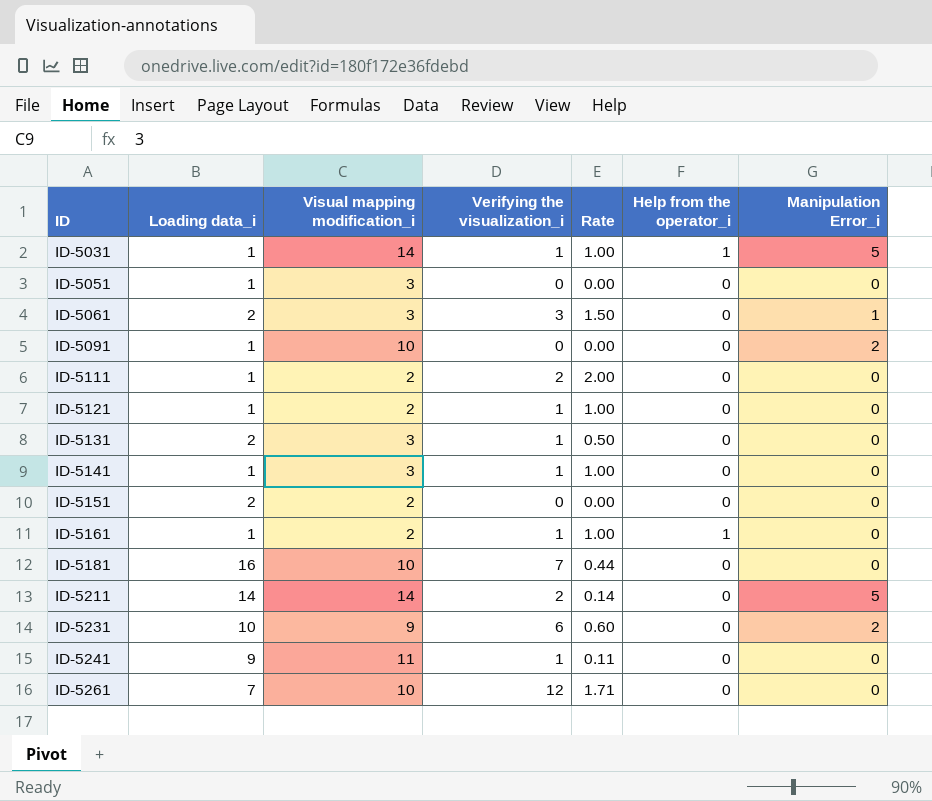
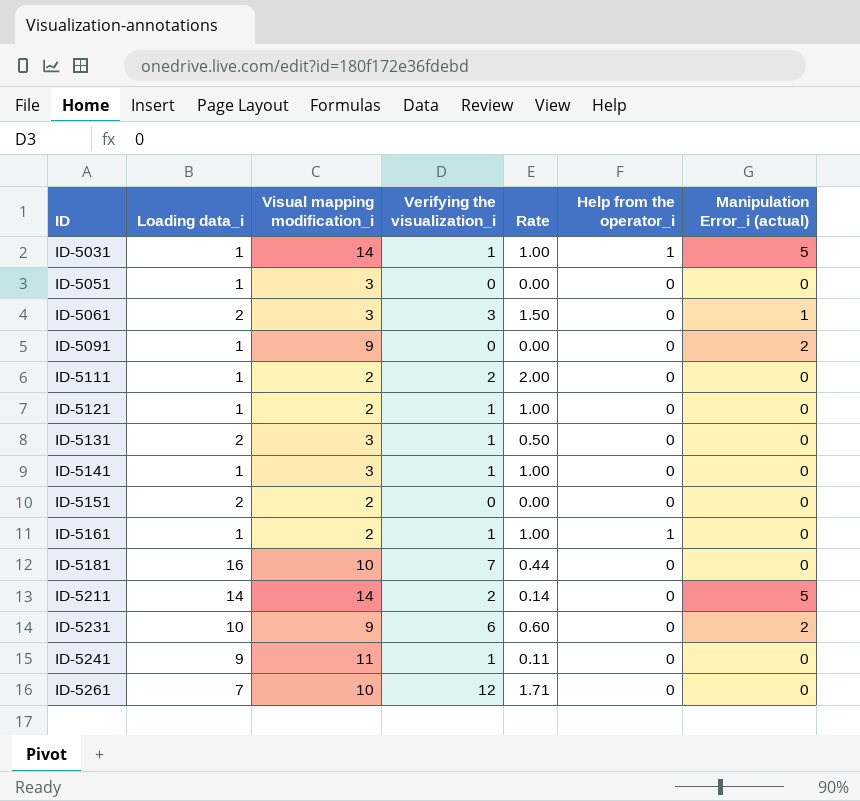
column name: Manipulation Error_i -> Manipulation Error_i (actual)
ID-5091 | Visual mapping modification_i: 10 -> 9

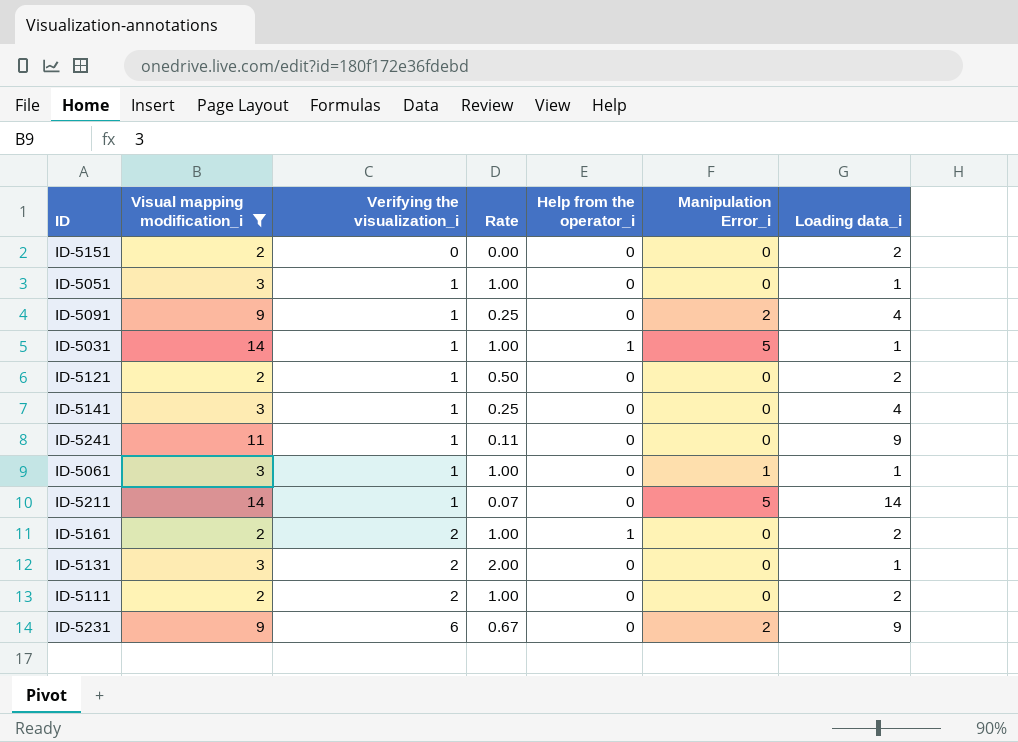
filter: none -> Visual mapping modification_i != 10
row order: ID ascending -> Verifying the visualization_i ascending
column name: Manipulation Error_i (actual) -> Manipulation Error_i
column Loading data_i | position: 2 -> 7
ID-5051 | Verifying the visualization_i: 0 -> 1
ID-5051 | Rate: 0.00 -> 1.00
ID-5091 | Verifying the visualization_i: 0 -> 1
ID-5091 | Rate: 0.00 -> 0.25
ID-5091 | Loading data_i: 1 -> 4
ID-5121 | Rate: 1.00 -> 0.50
ID-5121 | Loading data_i: 1 -> 2
ID-5141 | Rate: 1.00 -> 0.25
ID-5141 | Loading data_i: 1 -> 4
ID-5061 | Verifying the visualization_i: 3 -> 1
ID-5061 | Rate: 1.50 -> 1.00
ID-5061 | Loading data_i: 2 -> 1
ID-5211 | Verifying the visualization_i: 2 -> 1
ID-5211 | Rate: 0.14 -> 0.07
ID-5161 | Verifying the visualization_i: 1 -> 2
ID-5161 | Loading data_i: 1 -> 2
ID-5131 | Verifying the visualization_i: 1 -> 2
ID-5131 | Rate: 0.50 -> 2.00
ID-5131 | Loading data_i: 2 -> 1
ID-5111 | Rate: 2.00 -> 1.00
ID-5111 | Loading data_i: 1 -> 2
ID-5231 | Rate: 0.60 -> 0.67
ID-5231 | Loading data_i: 10 -> 9

